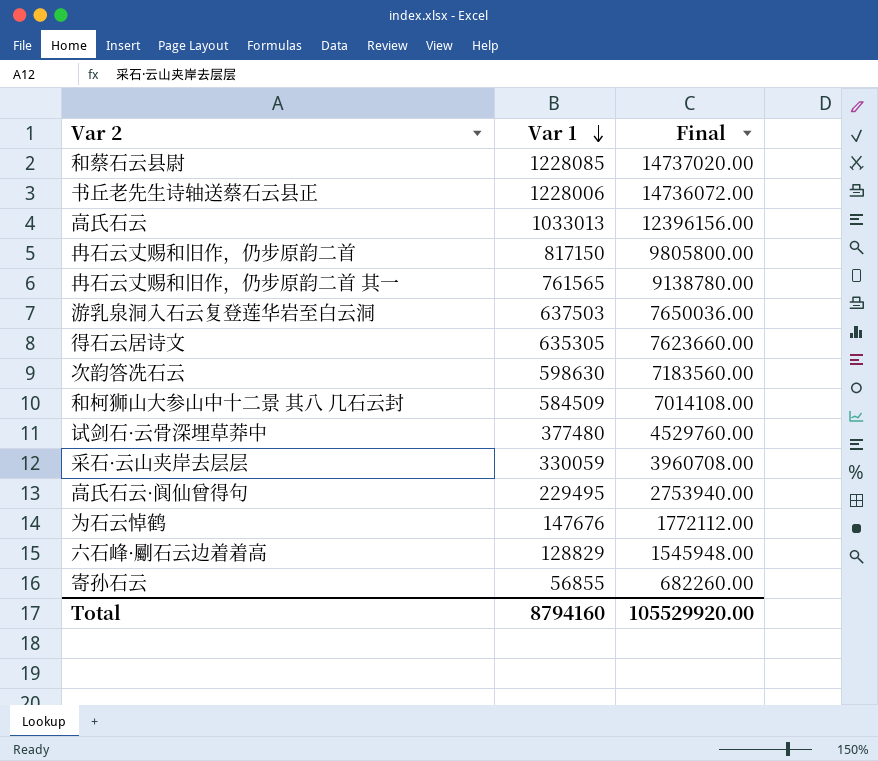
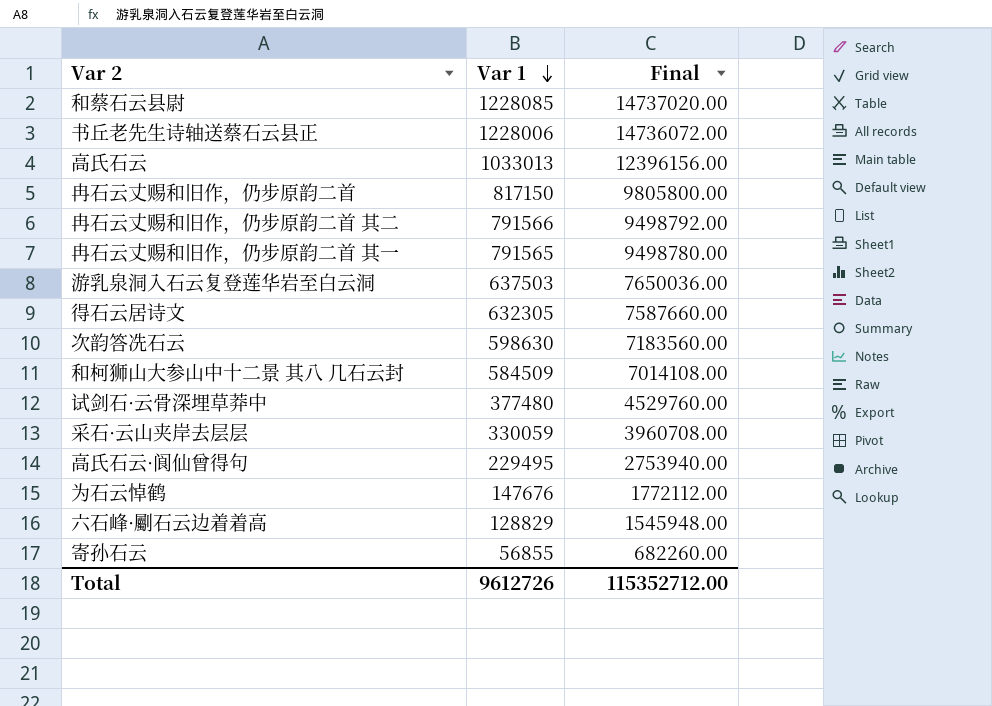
row 冉石云丈赐和旧作，仍步原韵二首 其二: none -> 791566 | 9498792.00
冉石云丈赐和旧作，仍步原韵二首 其一 | Var 1: 761565 -> 791565
冉石云丈赐和旧作，仍步原韵二首 其一 | Final: 9138780.00 -> 9498780.00
得石云居诗文 | Var 1: 635305 -> 632305
得石云居诗文 | Final: 7623660.00 -> 7587660.00
Total | Var 1: 8794160 -> 9612726
Total | Final: 105529920.00 -> 115352712.00

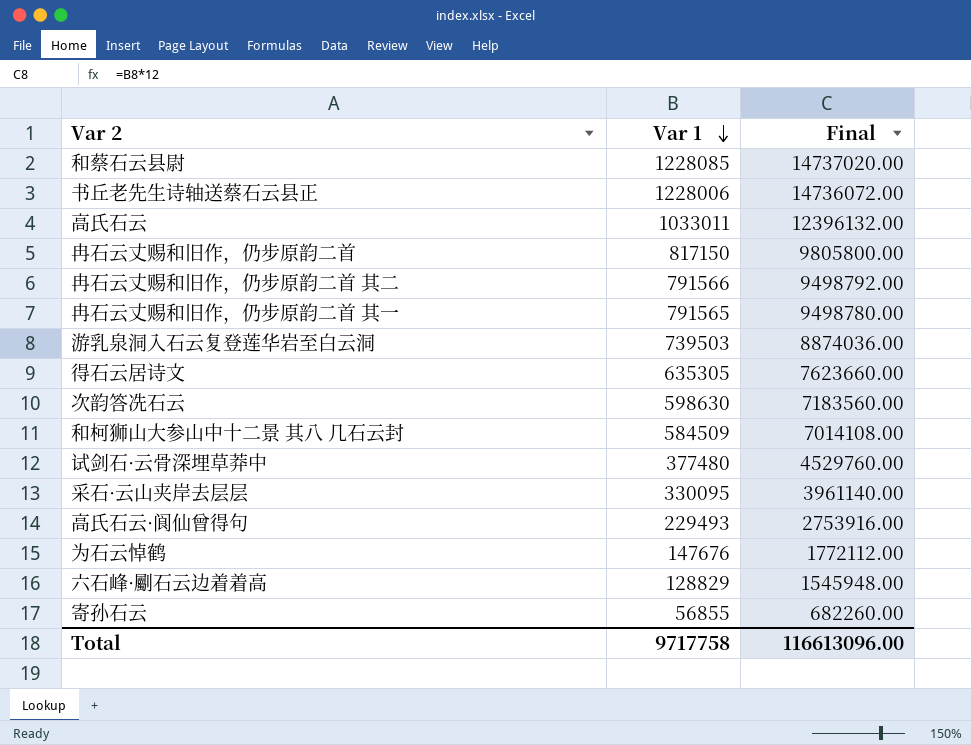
高氏石云 | Var 1: 1033013 -> 1033011
高氏石云 | Final: 12396156.00 -> 12396132.00
游乳泉洞入石云复登莲华岩至白云洞 | Var 1: 637503 -> 739503
游乳泉洞入石云复登莲华岩至白云洞 | Final: 7650036.00 -> 8874036.00
得石云居诗文 | Var 1: 632305 -> 635305
得石云居诗文 | Final: 7587660.00 -> 7623660.00
采石·云山夹岸去层层 | Var 1: 330059 -> 330095
采石·云山夹岸去层层 | Final: 3960708.00 -> 3961140.00
高氏石云·阆仙曾得句 | Var 1: 229495 -> 229493
高氏石云·阆仙曾得句 | Final: 2753940.00 -> 2753916.00
Total | Var 1: 9612726 -> 9717758
Total | Final: 115352712.00 -> 116613096.00

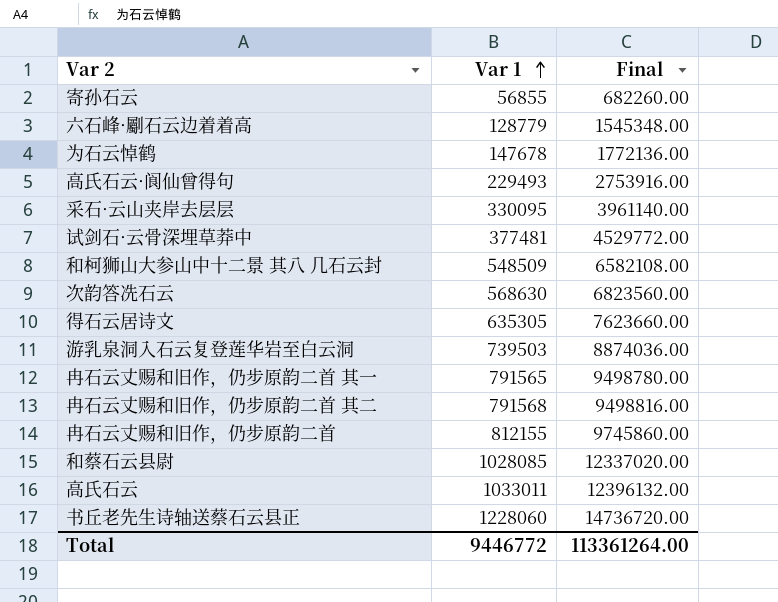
row order: Var 1 descending -> Var 1 ascending
六石峰·劚石云边着着高 | Var 1: 128829 -> 128779
六石峰·劚石云边着着高 | Final: 1545948.00 -> 1545348.00
为石云悼鹤 | Var 1: 147676 -> 147678
为石云悼鹤 | Final: 1772112.00 -> 1772136.00
试剑石·云骨深埋草莽中 | Var 1: 377480 -> 377481
试剑石·云骨深埋草莽中 | Final: 4529760.00 -> 4529772.00
和柯狮山大参山中十二景 其八 几石云封 | Var 1: 584509 -> 548509
和柯狮山大参山中十二景 其八 几石云封 | Final: 7014108.00 -> 6582108.00
次韵答冼石云 | Var 1: 598630 -> 568630
次韵答冼石云 | Final: 7183560.00 -> 6823560.00
冉石云丈赐和旧作，仍步原韵二首 其二 | Var 1: 791566 -> 791568
冉石云丈赐和旧作，仍步原韵二首 其二 | Final: 9498792.00 -> 9498816.00
冉石云丈赐和旧作，仍步原韵二首 | Var 1: 817150 -> 812155
冉石云丈赐和旧作，仍步原韵二首 | Final: 9805800.00 -> 9745860.00
和蔡石云县尉 | Var 1: 1228085 -> 1028085
和蔡石云县尉 | Final: 14737020.00 -> 12337020.00
书丘老先生诗轴送蔡石云县正 | Var 1: 1228006 -> 1228060
书丘老先生诗轴送蔡石云县正 | Final: 14736072.00 -> 14736720.00
Total | Var 1: 9717758 -> 9446772
Total | Final: 116613096.00 -> 113361264.00

